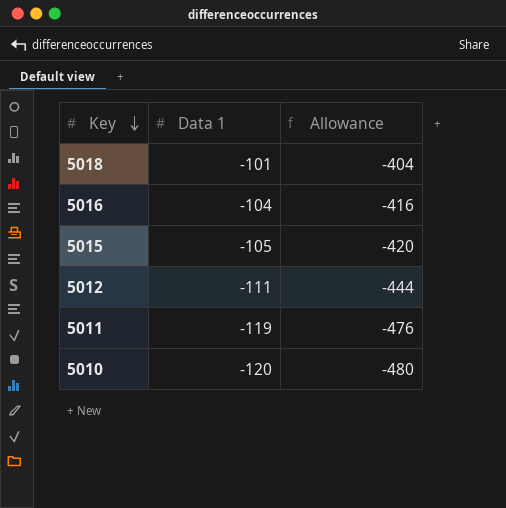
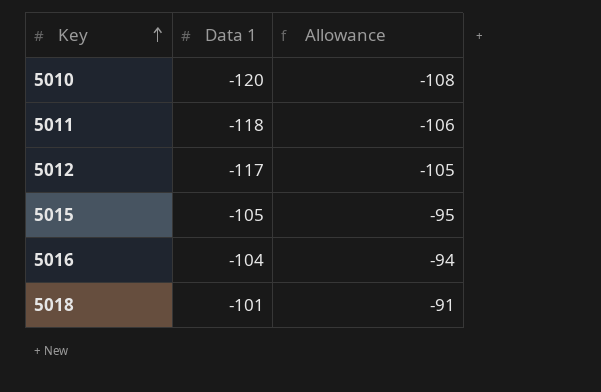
row order: Key descending -> Key ascending
column Allowance | formula: [Data 1] * 4 -> [Data 1] * 0.9
5011 | Data 1: -119 -> -118
5012 | Data 1: -111 -> -117

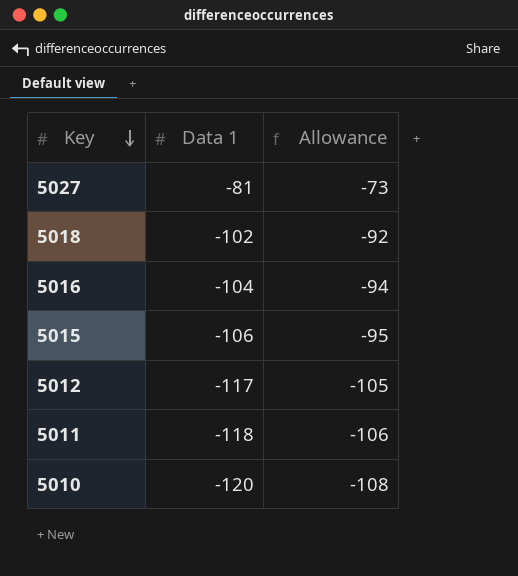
row order: Key ascending -> Key descending
row 5027: none -> -81 | -73
5018 | Data 1: -101 -> -102
5018 | Allowance: -91 -> -92
5015 | Data 1: -105 -> -106

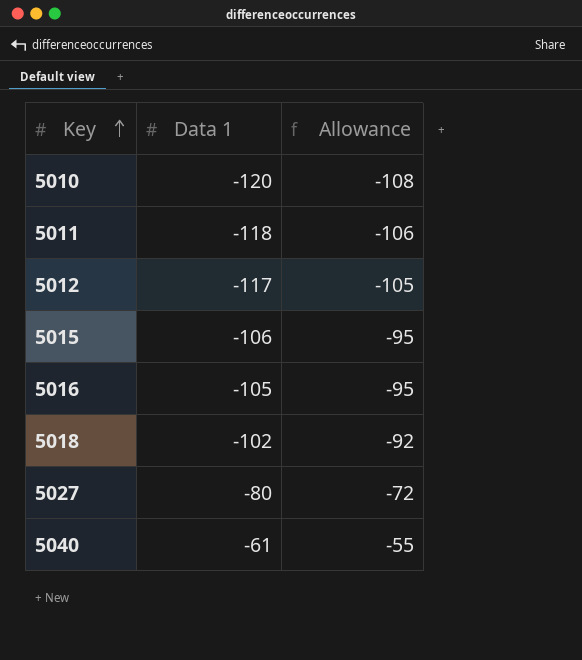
row order: Key descending -> Key ascending
5016 | Data 1: -104 -> -105
5016 | Allowance: -94 -> -95
5027 | Data 1: -81 -> -80
5027 | Allowance: -73 -> -72
row 5040: none -> -61 | -55

